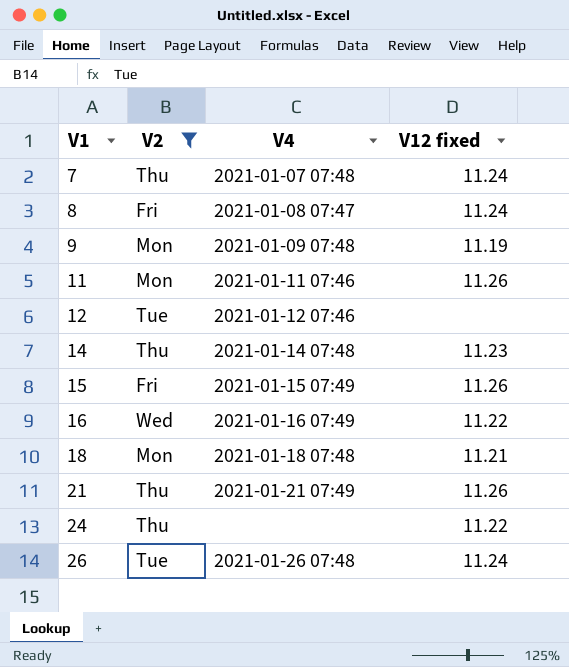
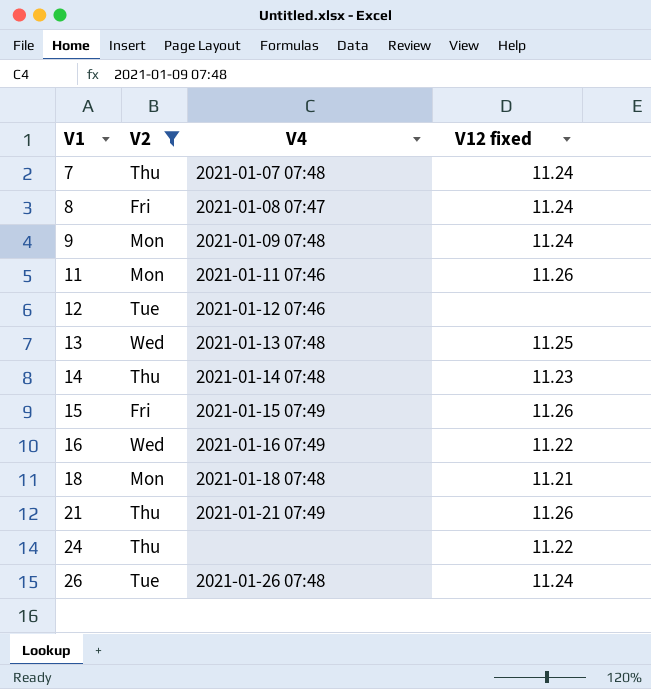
9 | V12 fixed: 11.19 -> 11.24
row 13: none -> Wed | 2021-01-13 07:48 | 11.25

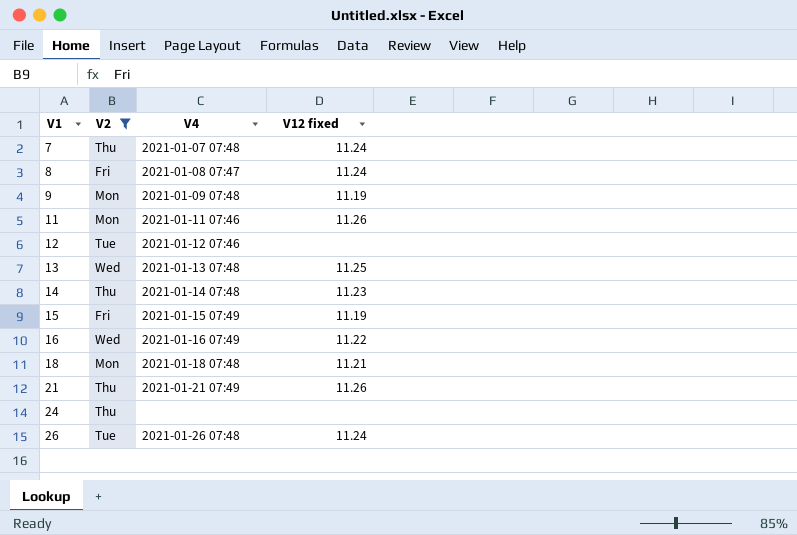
9 | V12 fixed: 11.24 -> 11.19
15 | V12 fixed: 11.26 -> 11.19
24 | V12 fixed: 11.22 -> none

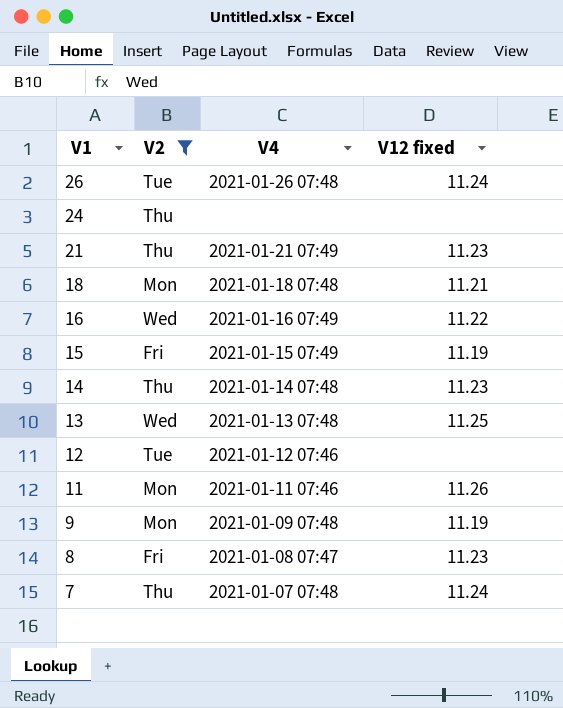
row order: V1 ascending -> V1 descending
21 | V12 fixed: 11.26 -> 11.23
8 | V12 fixed: 11.24 -> 11.23

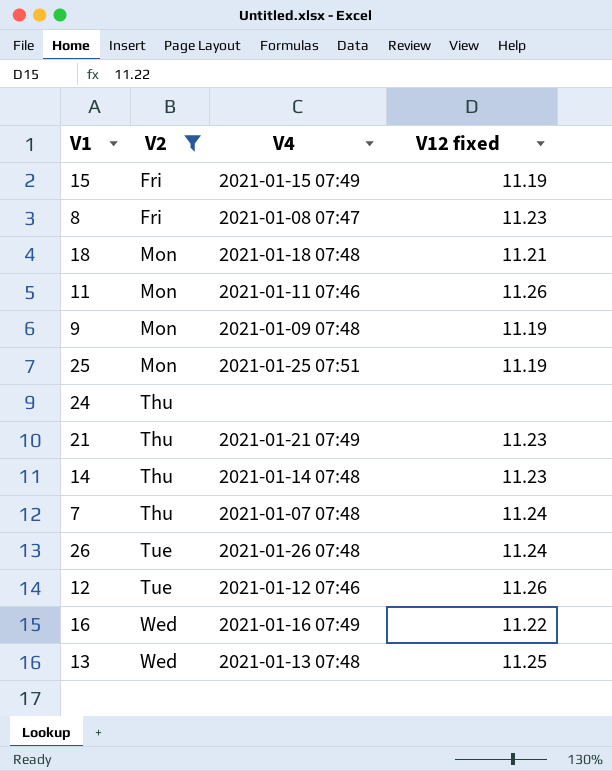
row order: V1 descending -> V2 ascending
row 25: none -> Mon | 2021-01-25 07:51 | 11.19
12 | V12 fixed: none -> 11.26

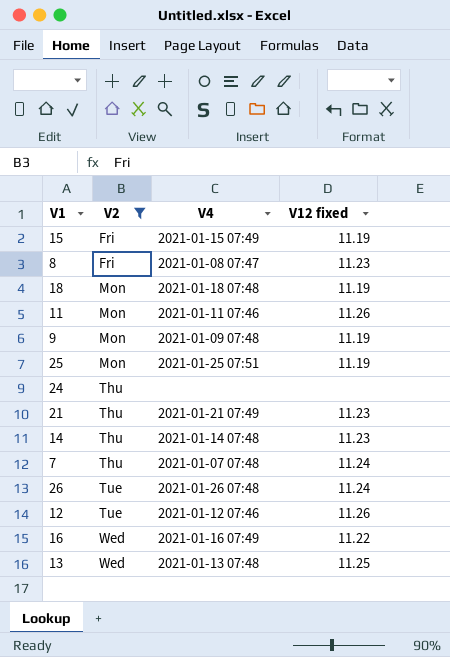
18 | V12 fixed: 11.21 -> 11.19

